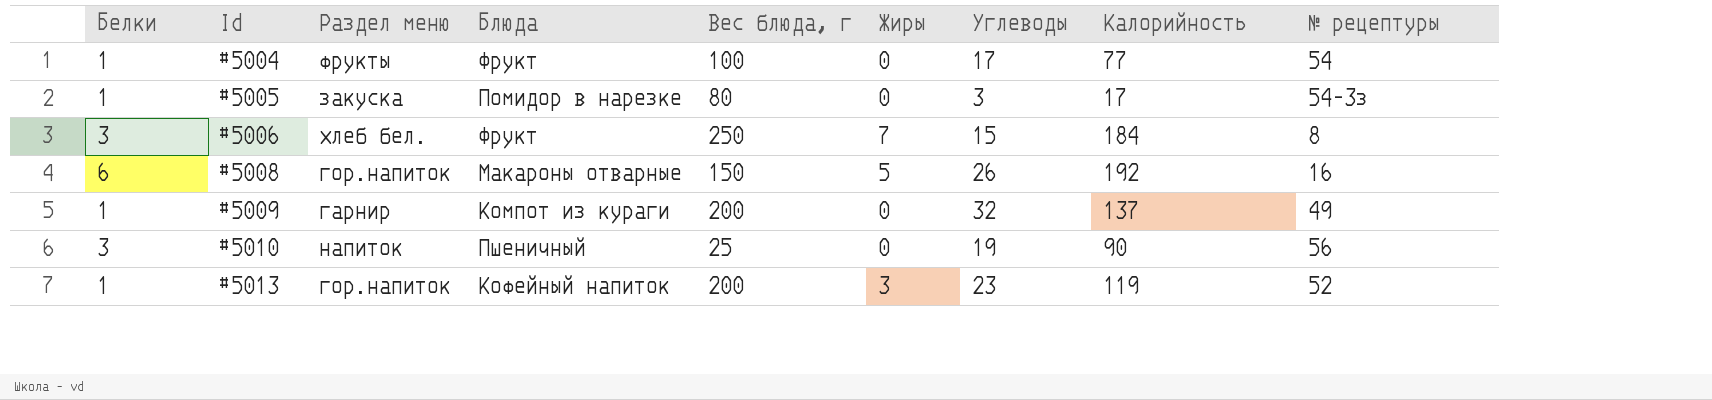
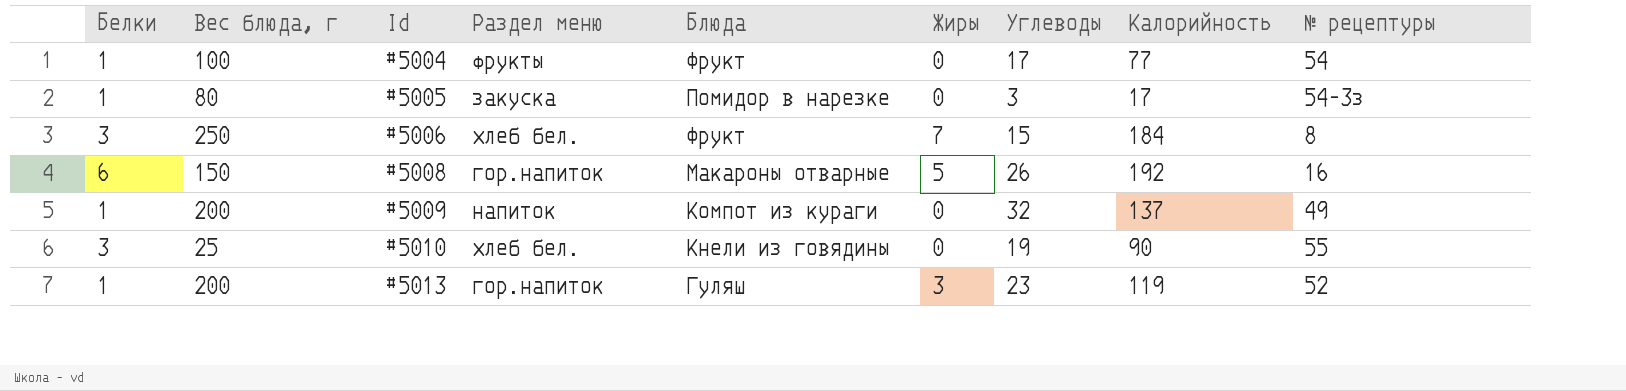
column Вес блюда, г | position: 5 -> 2
#5009 | Раздел меню: гарнир -> напиток
#5010 | Раздел меню: напиток -> хлеб бел.
#5010 | Блюда: Пшеничный -> Кнели из говядины
#5010 | № рецептуры: 56 -> 55
#5013 | Блюда: Кофейный напиток -> Гуляш

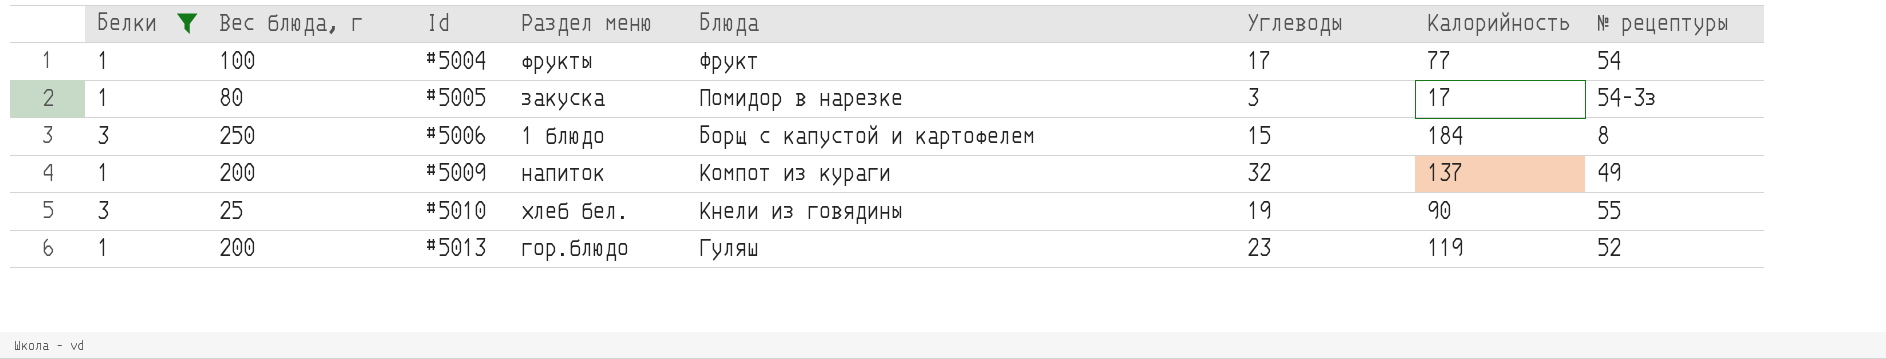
filter: none -> Белки != 6
column Жиры | position: 6 -> none
#5006 | Раздел меню: хлеб бел. -> 1 блюдо
#5006 | Блюда: Фрукт -> Борщ с капустой и картофелем
#5013 | Раздел меню: гор.напиток -> гор.блюдо

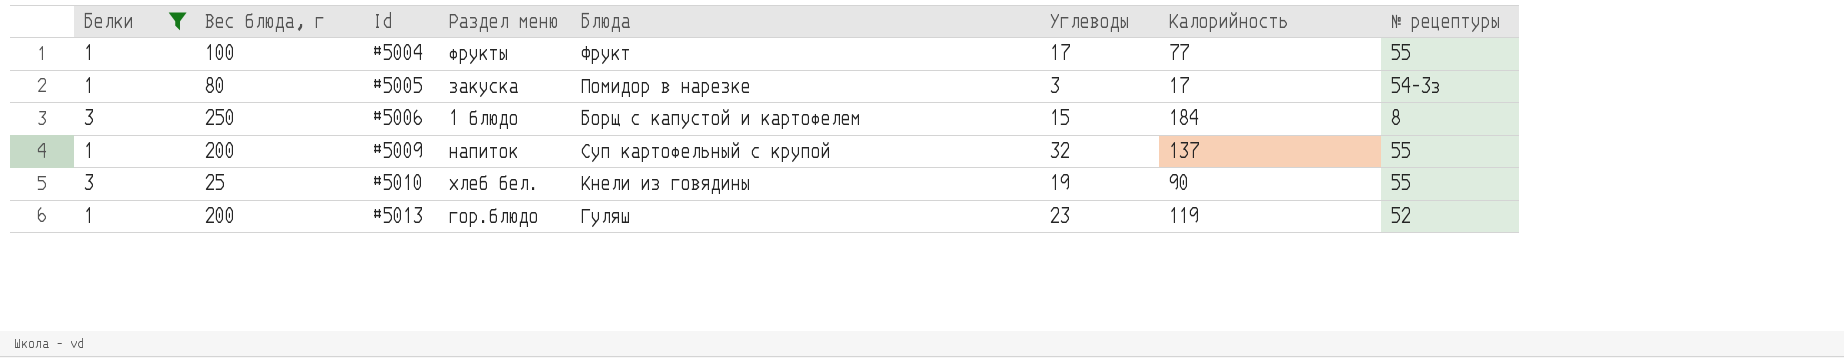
#5004 | № рецептуры: 54 -> 55
#5009 | Блюда: Компот из кураги -> Суп картофельный с крупой
#5009 | № рецептуры: 49 -> 55

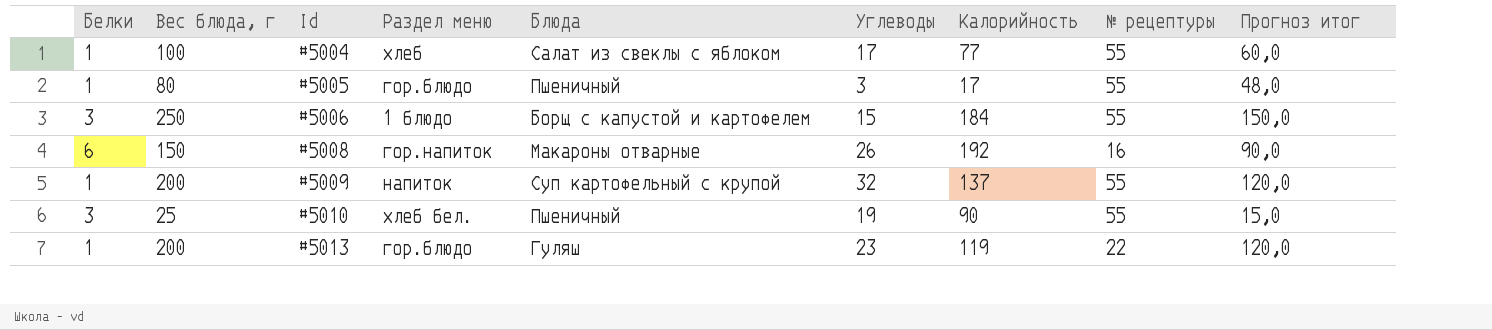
filter: Белки != 6 -> none
column Прогноз итог | formula: none -> [Вес блюда, г] * 0,6
#5004 | Раздел меню: фрукты -> хлеб
#5004 | Блюда: Фрукт -> Салат из свеклы с яблоком
#5005 | Раздел меню: закуска -> гор.блюдо
#5005 | Блюда: Помидор в нарезке -> Пшеничный
#5005 | № рецептуры: 54-3з -> 55
#5006 | № рецептуры: 8 -> 55
#5010 | Блюда: Кнели из говядины -> Пшеничный
#5013 | № рецептуры: 52 -> 22

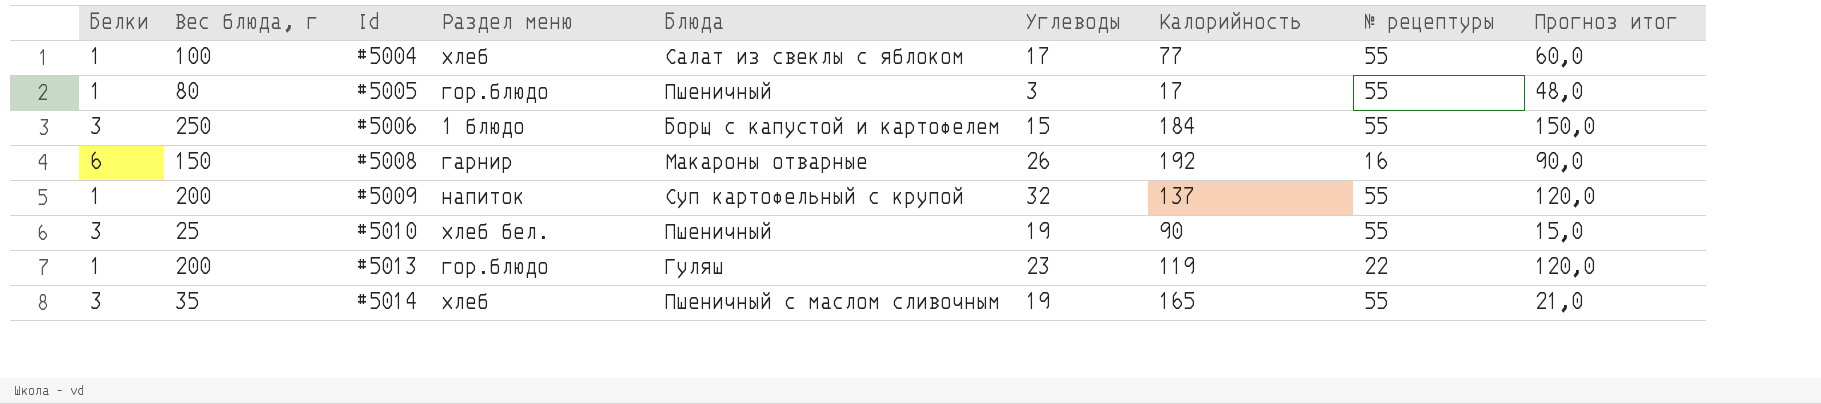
#5008 | Раздел меню: гор.напиток -> гарнир
row #5014: none -> 3 | 35 | хлеб | Пшеничный с маслом сливочным | 19 | 165 | 55 | 21,0

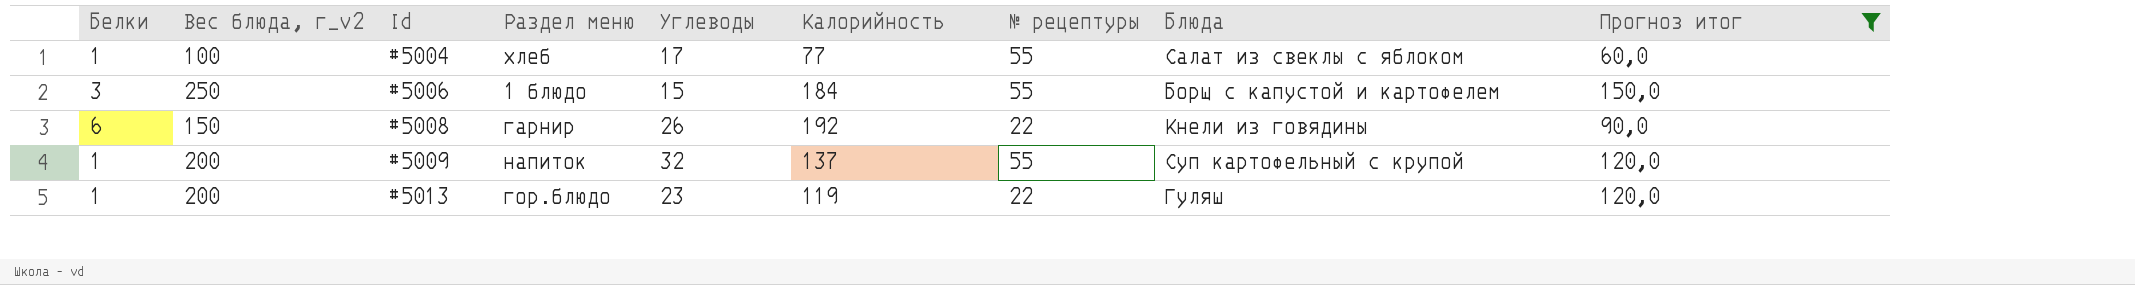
filter: none -> Прогноз итог >= 60,0
column name: Вес блюда, г -> Вес блюда, г_v2
column Блюда | position: 5 -> 8
#5008 | № рецептуры: 16 -> 22
#5008 | Блюда: Макароны отварные -> Кнели из говядины

